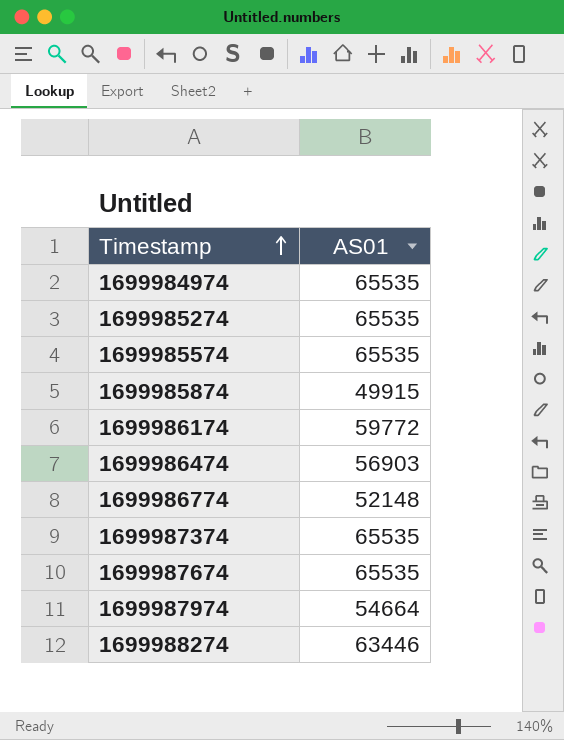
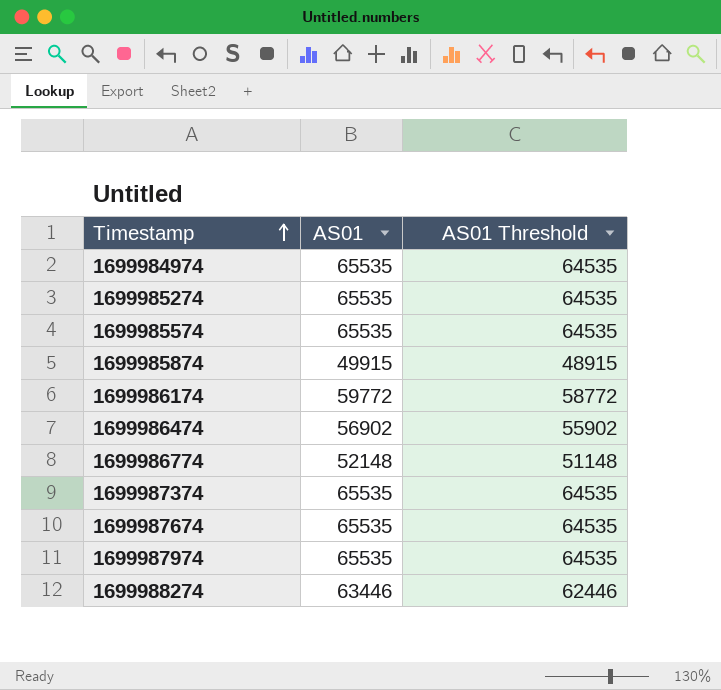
column AS01 Threshold | formula: none -> [AS01] - 1000
1699986474 | AS01: 56903 -> 56902
1699987974 | AS01: 54664 -> 65535

